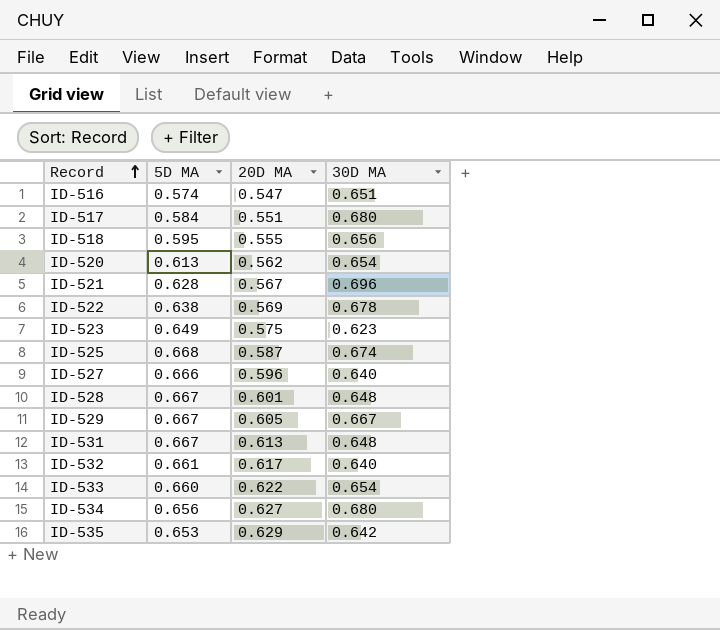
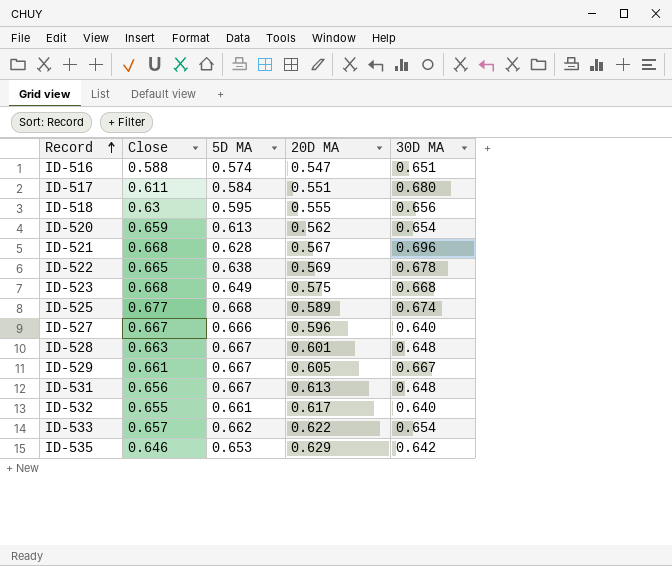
column Close | position: none -> 2
row ID-534: 0.656 | 0.627 | 0.680 -> none
ID-523 | 30D MA: 0.623 -> 0.668
ID-525 | 20D MA: 0.587 -> 0.589
ID-533 | 5D MA: 0.660 -> 0.662

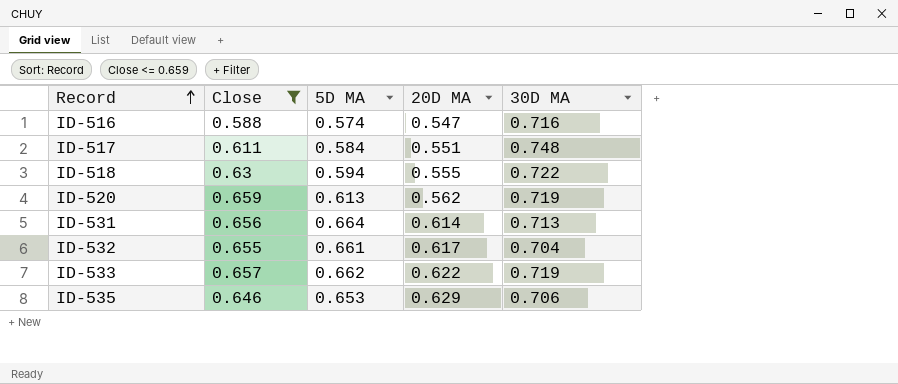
filter: none -> Close <= 0.659
ID-516 | 30D MA: 0.651 -> 0.716
ID-517 | 30D MA: 0.680 -> 0.748
ID-518 | 5D MA: 0.595 -> 0.594
ID-518 | 30D MA: 0.656 -> 0.722
ID-520 | 30D MA: 0.654 -> 0.719
ID-531 | 5D MA: 0.667 -> 0.664
ID-531 | 20D MA: 0.613 -> 0.614
ID-531 | 30D MA: 0.648 -> 0.713
ID-532 | 30D MA: 0.640 -> 0.704
ID-533 | 30D MA: 0.654 -> 0.719
ID-535 | 30D MA: 0.642 -> 0.706

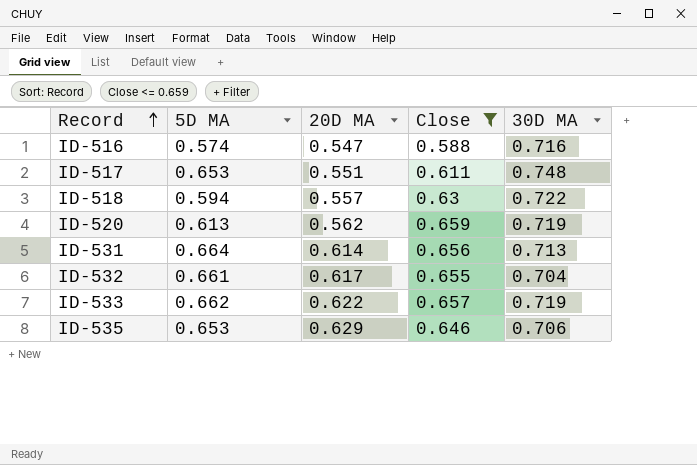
column Close | position: 2 -> 4
ID-517 | 5D MA: 0.584 -> 0.653
ID-518 | 20D MA: 0.555 -> 0.557

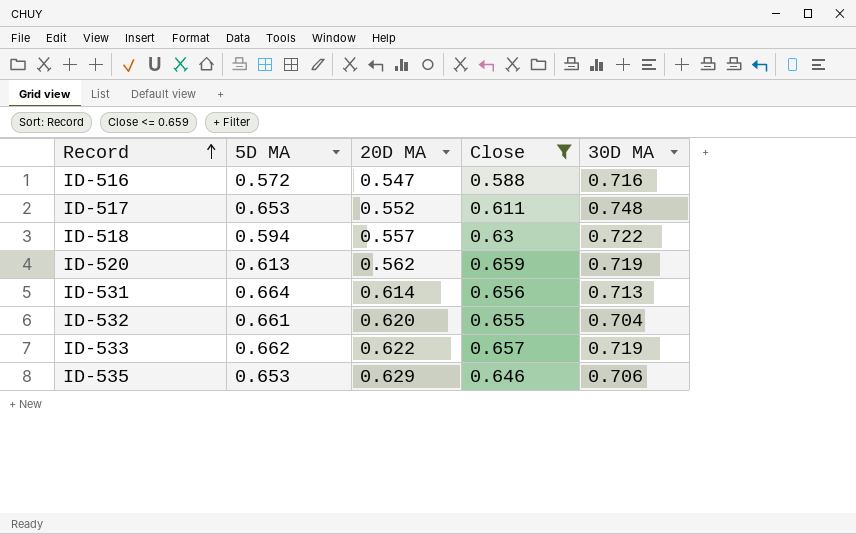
ID-516 | 5D MA: 0.574 -> 0.572
ID-517 | 20D MA: 0.551 -> 0.552
ID-532 | 20D MA: 0.617 -> 0.620

